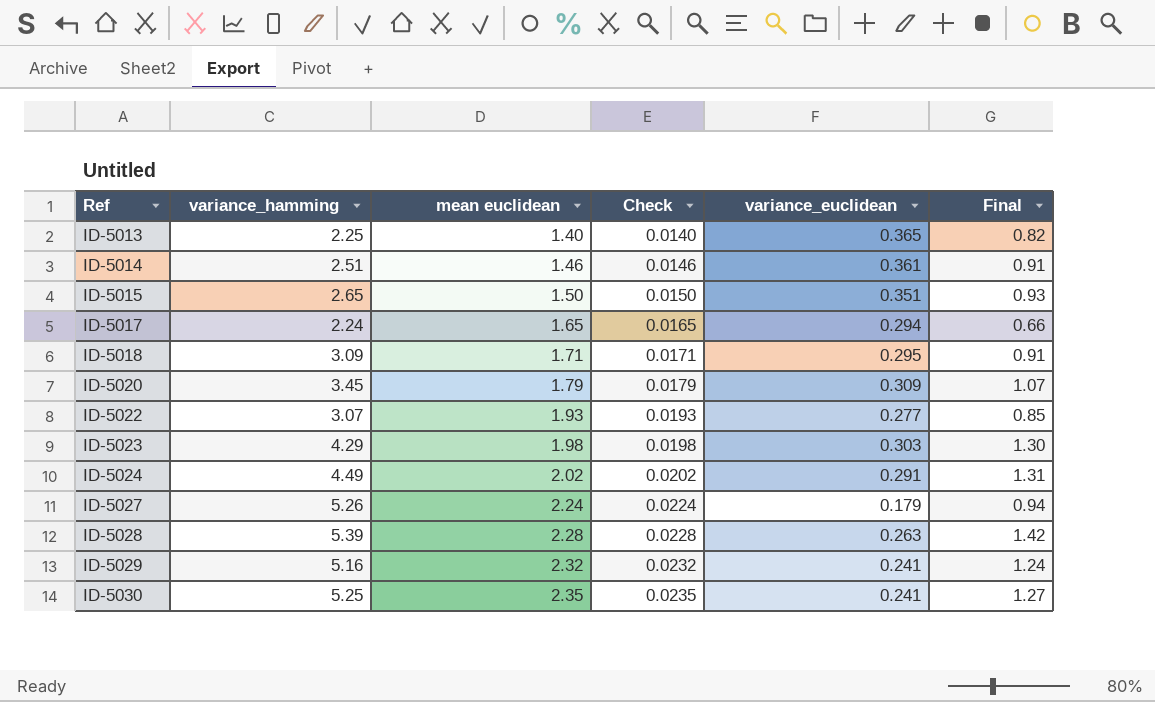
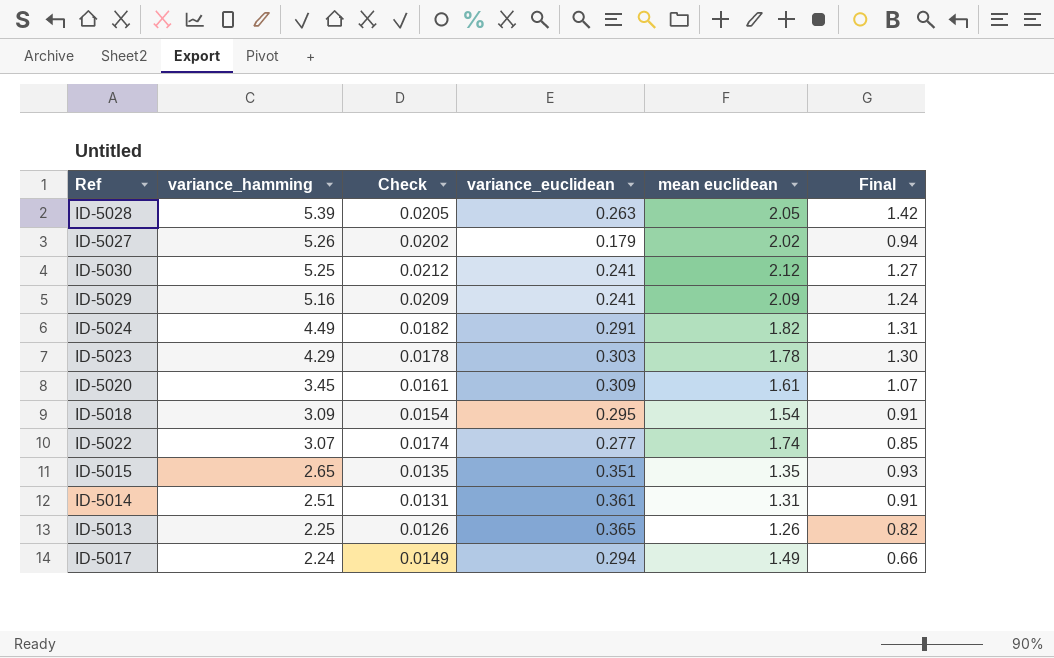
row order: Ref ascending -> variance_hamming descending
column mean euclidean | position: 3 -> 5
ID-5028 | Check: 0.0228 -> 0.0205
ID-5028 | mean euclidean: 2.28 -> 2.05
ID-5027 | Check: 0.0224 -> 0.0202
ID-5027 | mean euclidean: 2.24 -> 2.02
ID-5030 | Check: 0.0235 -> 0.0212
ID-5030 | mean euclidean: 2.35 -> 2.12
ID-5029 | Check: 0.0232 -> 0.0209
ID-5029 | mean euclidean: 2.32 -> 2.09
ID-5024 | Check: 0.0202 -> 0.0182
ID-5024 | mean euclidean: 2.02 -> 1.82
ID-5023 | Check: 0.0198 -> 0.0178
ID-5023 | mean euclidean: 1.98 -> 1.78
ID-5020 | Check: 0.0179 -> 0.0161
ID-5020 | mean euclidean: 1.79 -> 1.61
ID-5018 | Check: 0.0171 -> 0.0154
ID-5018 | mean euclidean: 1.71 -> 1.54
ID-5022 | Check: 0.0193 -> 0.0174
ID-5022 | mean euclidean: 1.93 -> 1.74
ID-5015 | Check: 0.0150 -> 0.0135
ID-5015 | mean euclidean: 1.50 -> 1.35
ID-5014 | Check: 0.0146 -> 0.0131
ID-5014 | mean euclidean: 1.46 -> 1.31
ID-5013 | Check: 0.0140 -> 0.0126
ID-5013 | mean euclidean: 1.40 -> 1.26
ID-5017 | Check: 0.0165 -> 0.0149
ID-5017 | mean euclidean: 1.65 -> 1.49

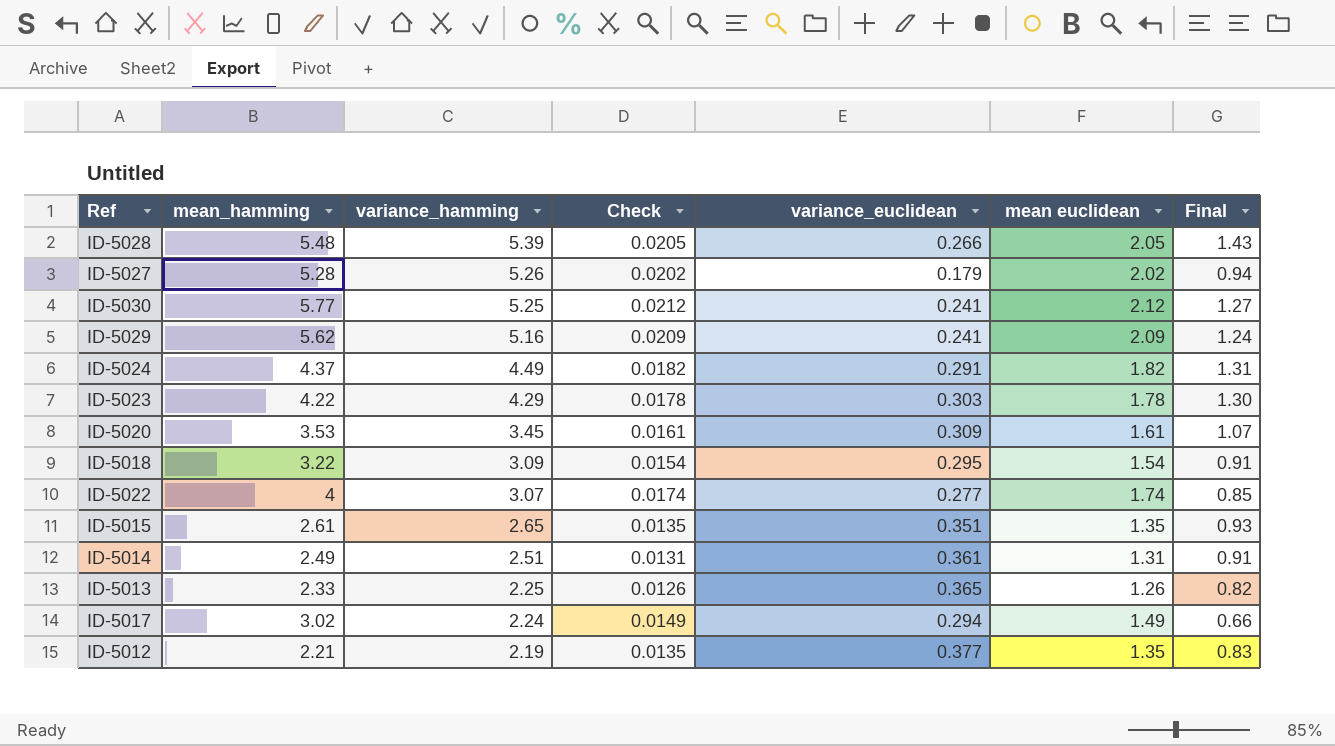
column mean_hamming | position: none -> 2
ID-5028 | variance_euclidean: 0.263 -> 0.266
ID-5028 | Final: 1.42 -> 1.43
row ID-5012: none -> 2.21 | 2.19 | 0.0135 | 0.377 | 1.35 | 0.83

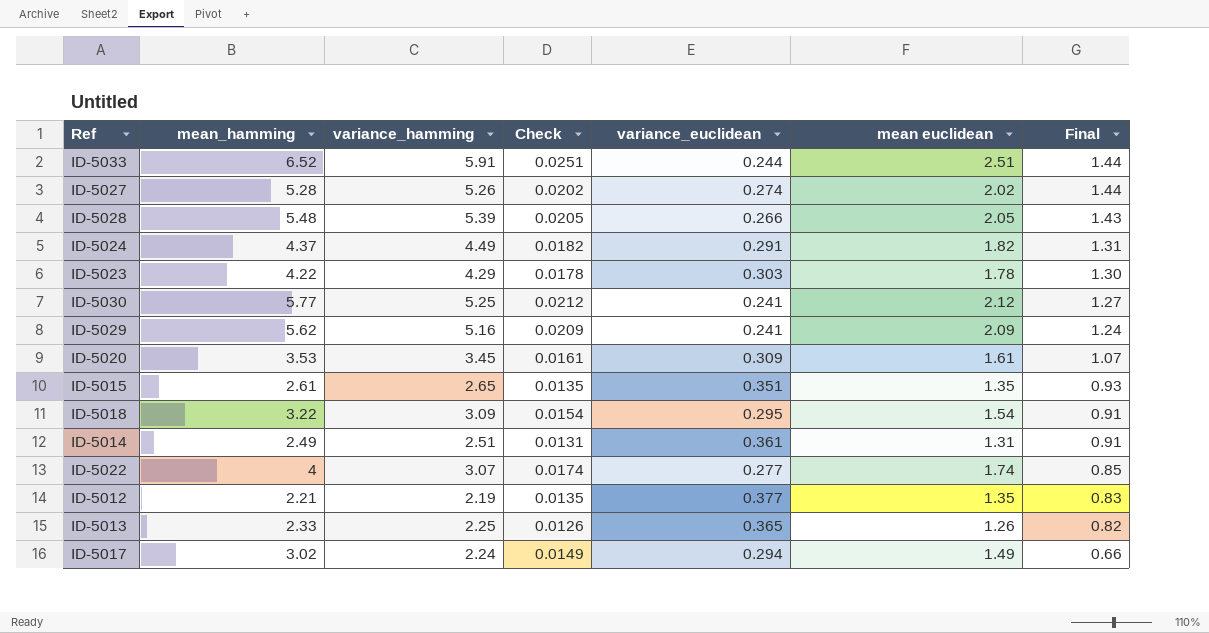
row order: variance_hamming descending -> Final descending
row ID-5033: none -> 6.52 | 5.91 | 0.0251 | 0.244 | 2.51 | 1.44
ID-5027 | variance_euclidean: 0.179 -> 0.274
ID-5027 | Final: 0.94 -> 1.44

